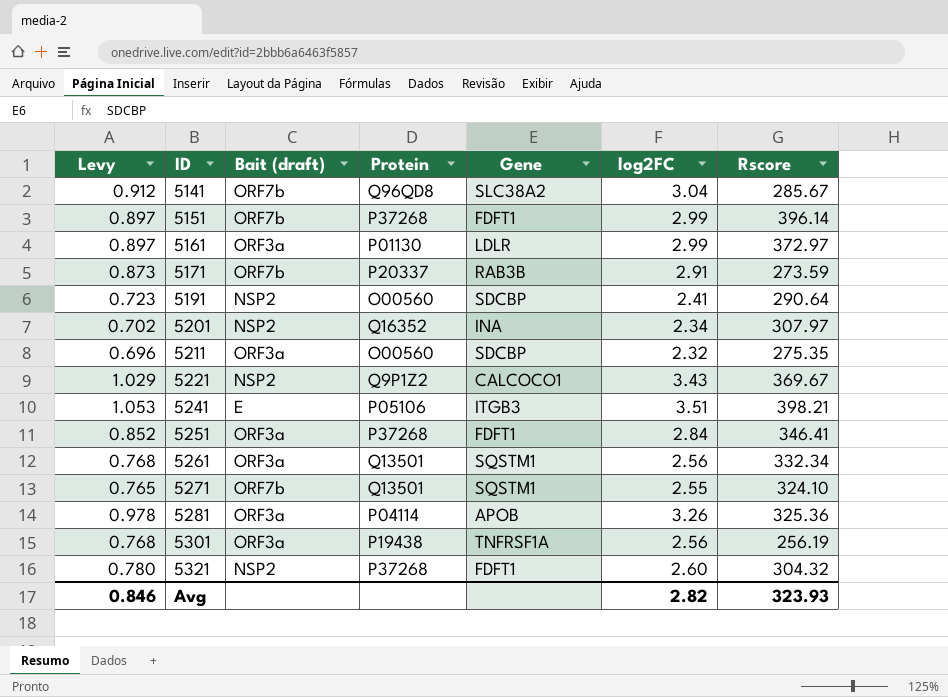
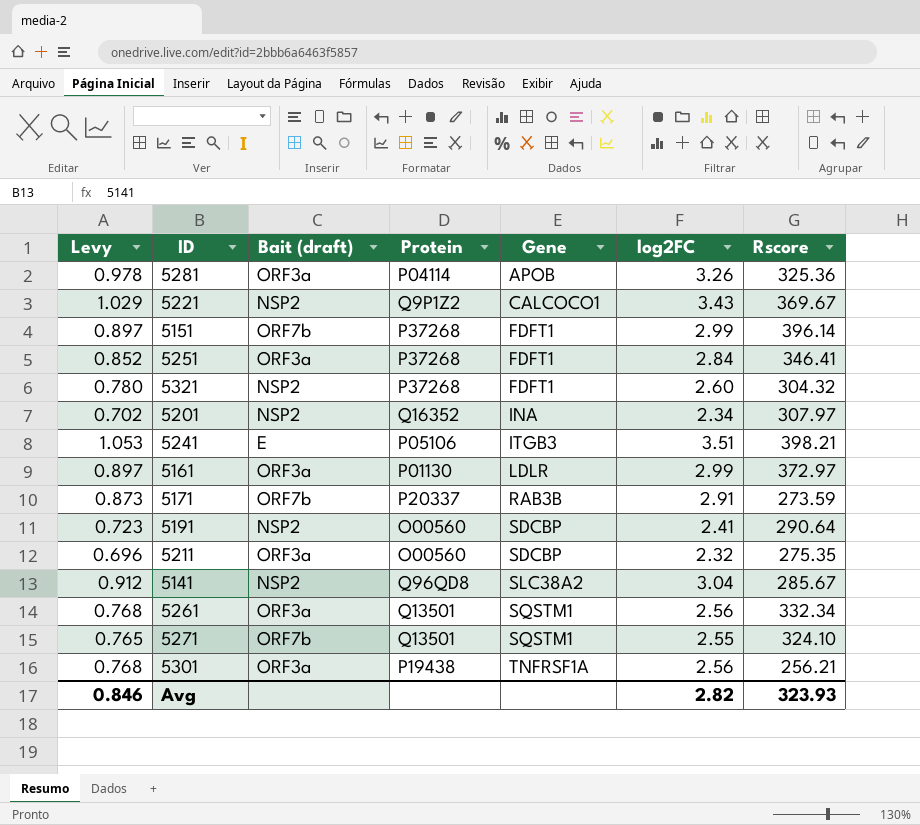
row order: ID ascending -> Gene ascending
5141 | Bait (draft): ORF7b -> NSP2
5301 | Rscore: 256.19 -> 256.21

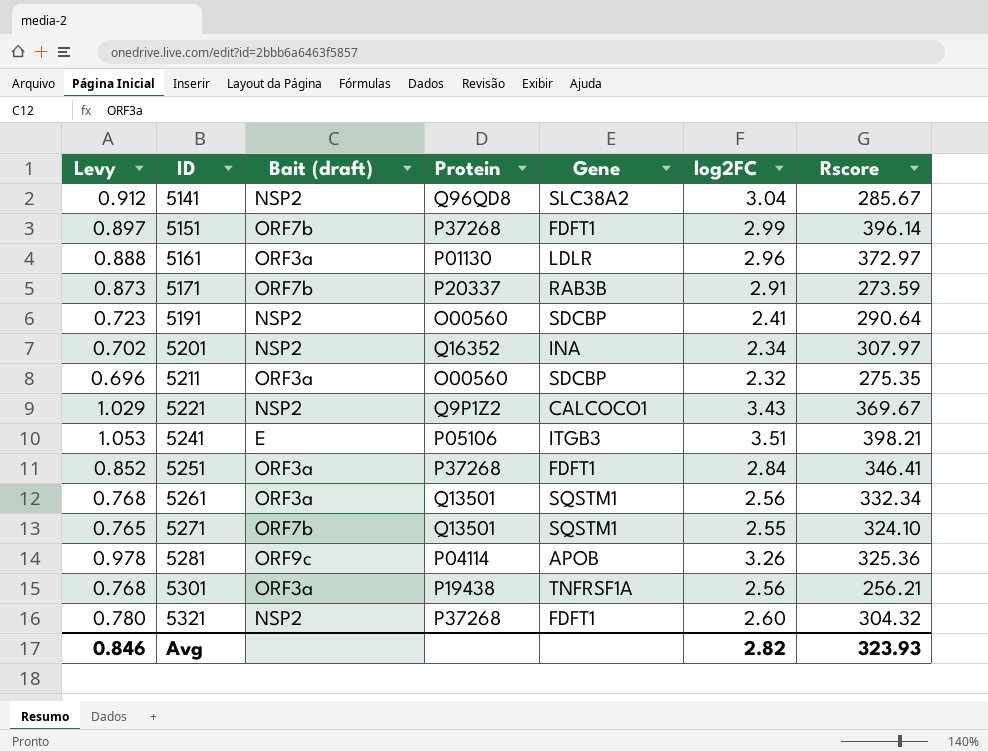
row order: Gene ascending -> ID ascending
5161 | Levy: 0.897 -> 0.888
5161 | log2FC: 2.99 -> 2.96
5281 | Bait (draft): ORF3a -> ORF9c

